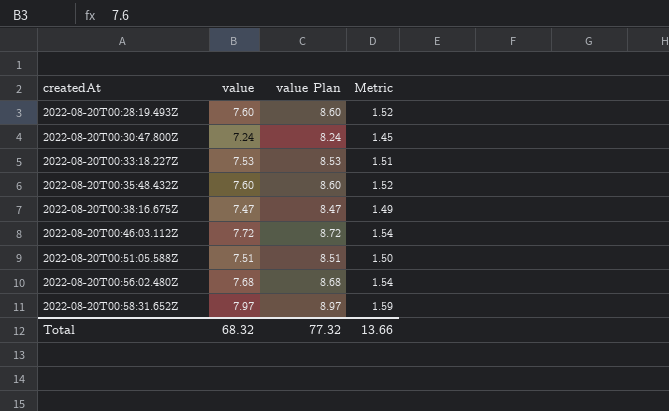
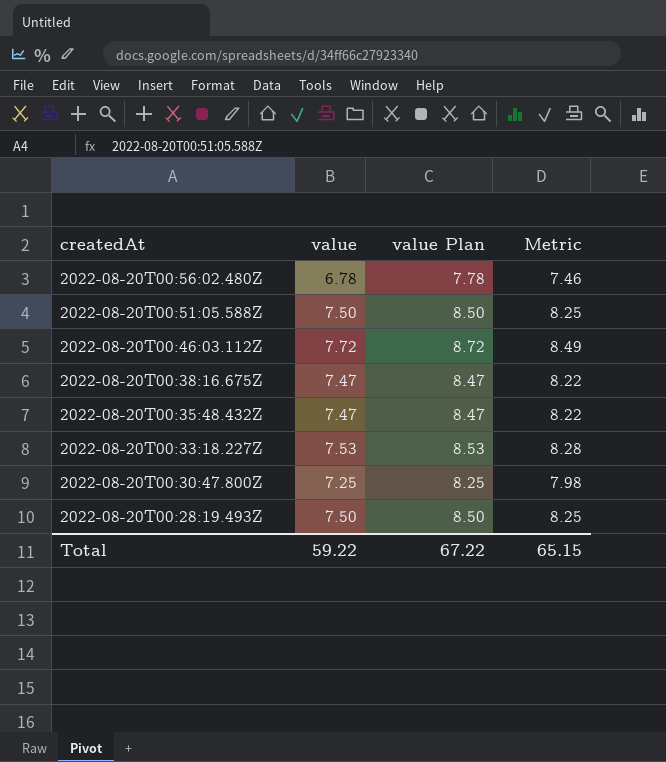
row order: createdAt ascending -> createdAt descending
column Metric | formula: [value] * 0.2 -> [value] * 1.1
row 2022-08-20T00:58:31.652Z: 7.97 | 8.97 | 1.59 -> none
2022-08-20T00:56:02.480Z | value: 7.68 -> 6.78
2022-08-20T00:56:02.480Z | value Plan: 8.68 -> 7.78
2022-08-20T00:51:05.588Z | value: 7.51 -> 7.50
2022-08-20T00:51:05.588Z | value Plan: 8.51 -> 8.50
2022-08-20T00:35:48.432Z | value: 7.60 -> 7.47
2022-08-20T00:35:48.432Z | value Plan: 8.60 -> 8.47
2022-08-20T00:30:47.800Z | value: 7.24 -> 7.25
2022-08-20T00:30:47.800Z | value Plan: 8.24 -> 8.25
2022-08-20T00:28:19.493Z | value: 7.60 -> 7.50
2022-08-20T00:28:19.493Z | value Plan: 8.60 -> 8.50
Total | value: 68.32 -> 59.22
Total | value Plan: 77.32 -> 67.22
Total | Metric: 13.66 -> 65.15

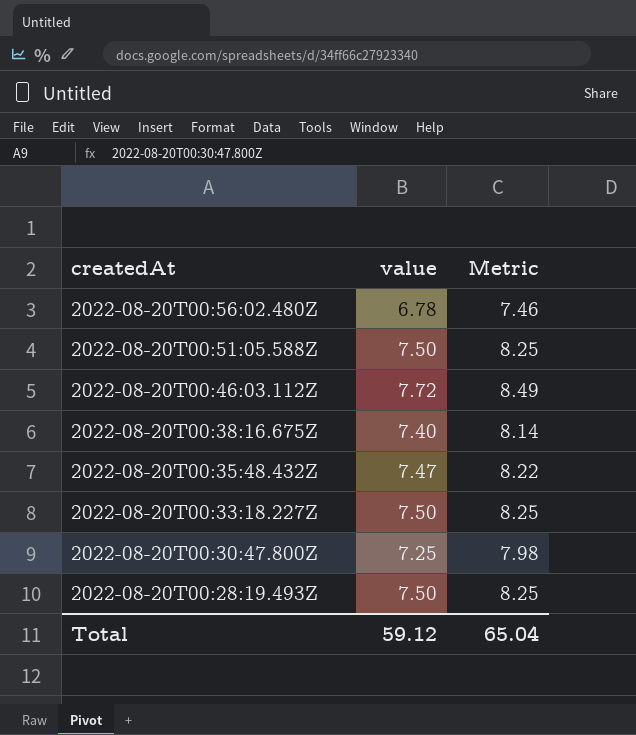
column value Plan | formula: [value] + 1 -> none
2022-08-20T00:38:16.675Z | value: 7.47 -> 7.40
2022-08-20T00:38:16.675Z | Metric: 8.22 -> 8.14
2022-08-20T00:33:18.227Z | value: 7.53 -> 7.50
2022-08-20T00:33:18.227Z | Metric: 8.28 -> 8.25
Total | value: 59.22 -> 59.12
Total | Metric: 65.15 -> 65.04

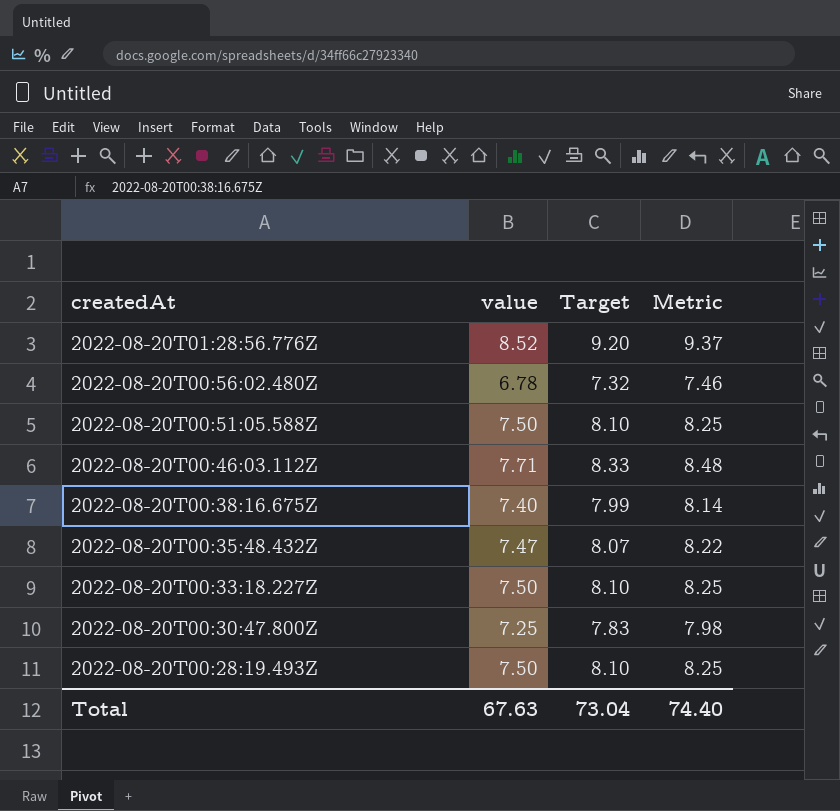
column Target | formula: none -> [value] * 1.08
row 2022-08-20T01:28:56.776Z: none -> 8.52 | 9.20 | 9.37
2022-08-20T00:46:03.112Z | value: 7.72 -> 7.71
2022-08-20T00:46:03.112Z | Metric: 8.49 -> 8.48
Total | value: 59.12 -> 67.63
Total | Metric: 65.04 -> 74.40

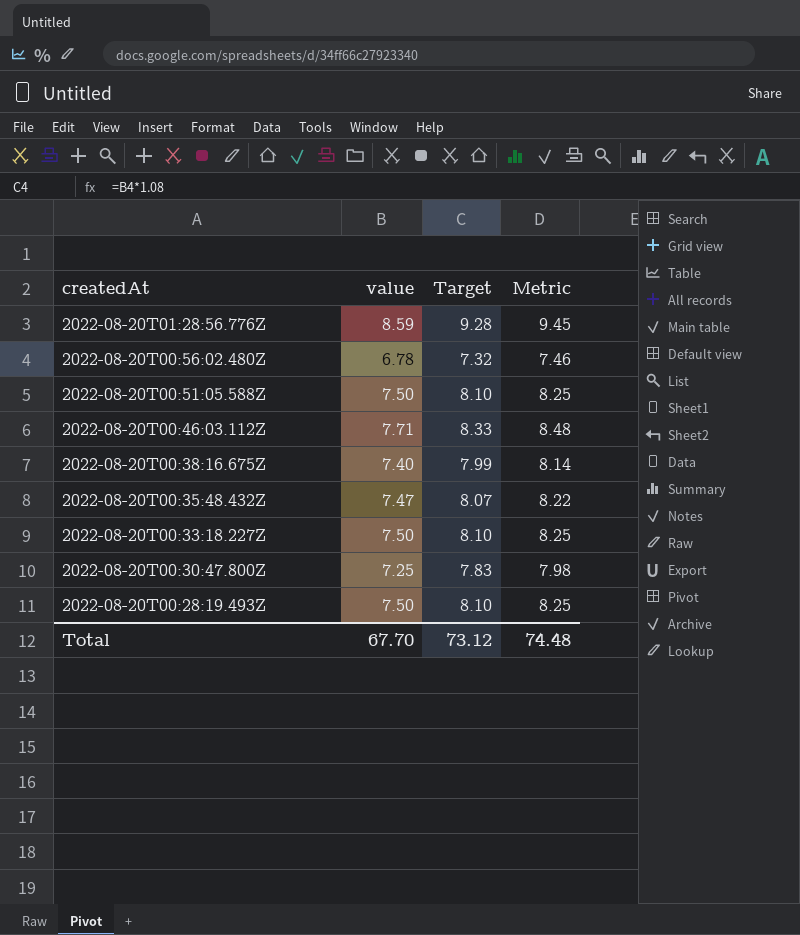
2022-08-20T01:28:56.776Z | value: 8.52 -> 8.59
2022-08-20T01:28:56.776Z | Target: 9.20 -> 9.28
2022-08-20T01:28:56.776Z | Metric: 9.37 -> 9.45
Total | value: 67.63 -> 67.70
Total | Target: 73.04 -> 73.12
Total | Metric: 74.40 -> 74.48

